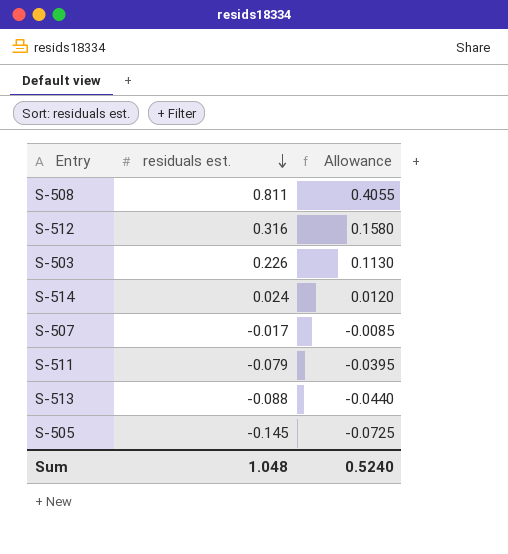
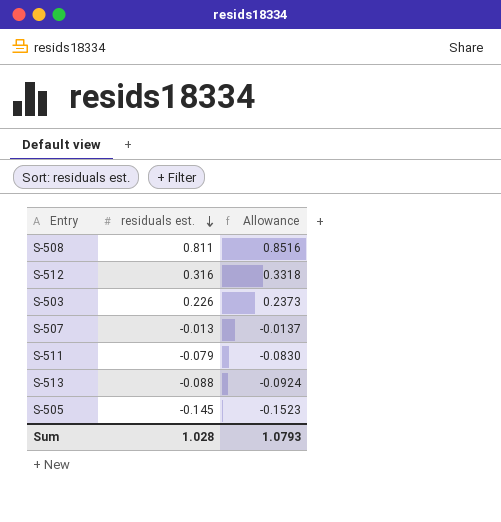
column Allowance | formula: [residuals est.] * 0.5 -> [residuals est.] * 1.05
row S-514: 0.024 | 0.0120 -> none
S-507 | residuals est.: -0.017 -> -0.013
Sum | residuals est.: 1.048 -> 1.028
Sum | Allowance: 0.5240 -> 1.0793

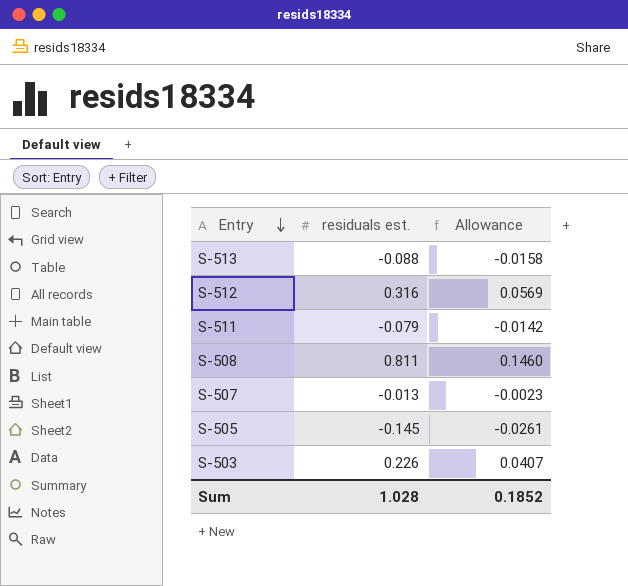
row order: residuals est. descending -> Entry descending
column Allowance | formula: [residuals est.] * 1.05 -> [residuals est.] * 0.18
Sum | Allowance: 1.0793 -> 0.1852

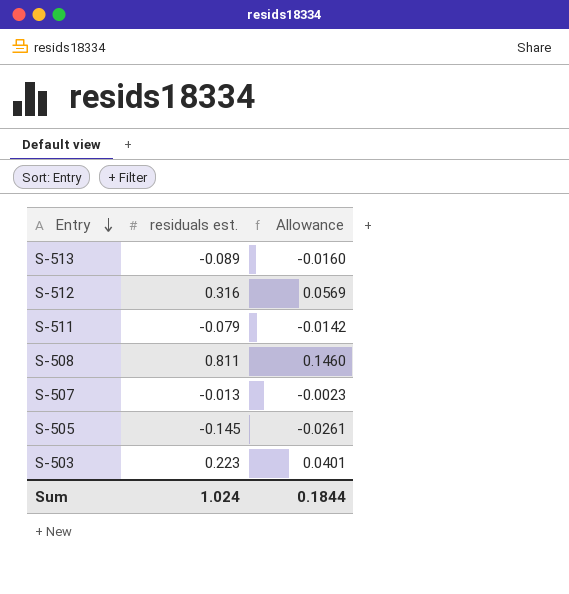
S-513 | residuals est.: -0.088 -> -0.089
S-513 | Allowance: -0.0158 -> -0.0160
S-503 | residuals est.: 0.226 -> 0.223
S-503 | Allowance: 0.0407 -> 0.0401
Sum | residuals est.: 1.028 -> 1.024
Sum | Allowance: 0.1852 -> 0.1844

